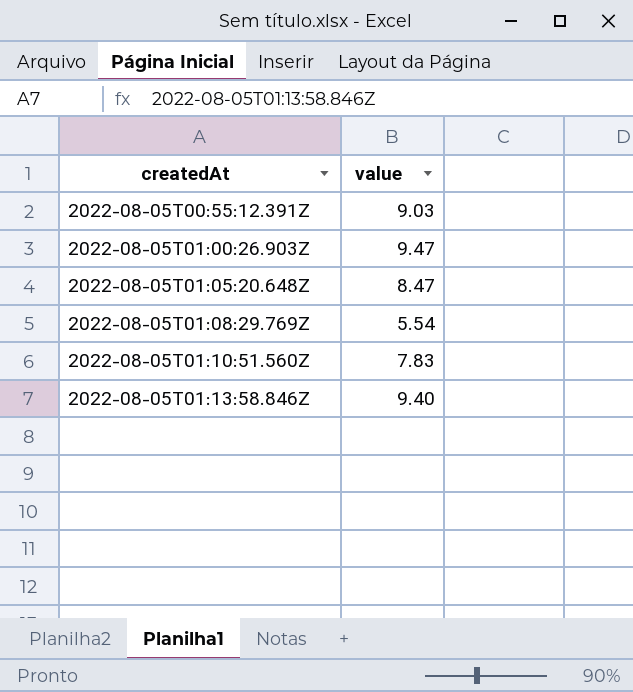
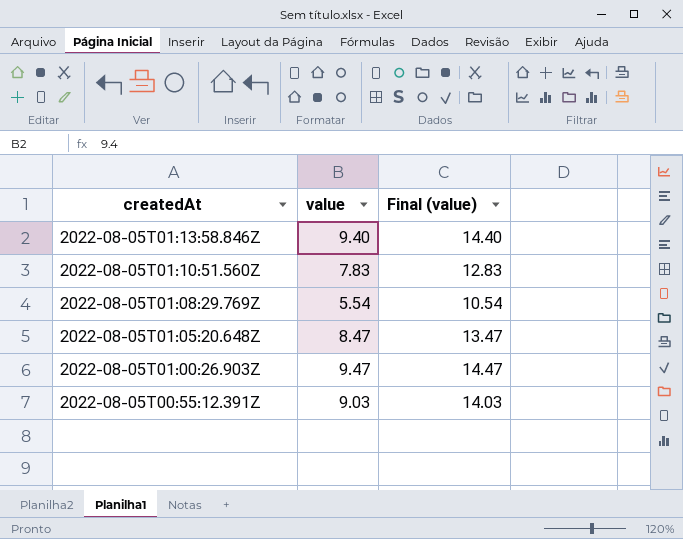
row order: createdAt ascending -> createdAt descending
column Final (value) | formula: none -> [value] + 5

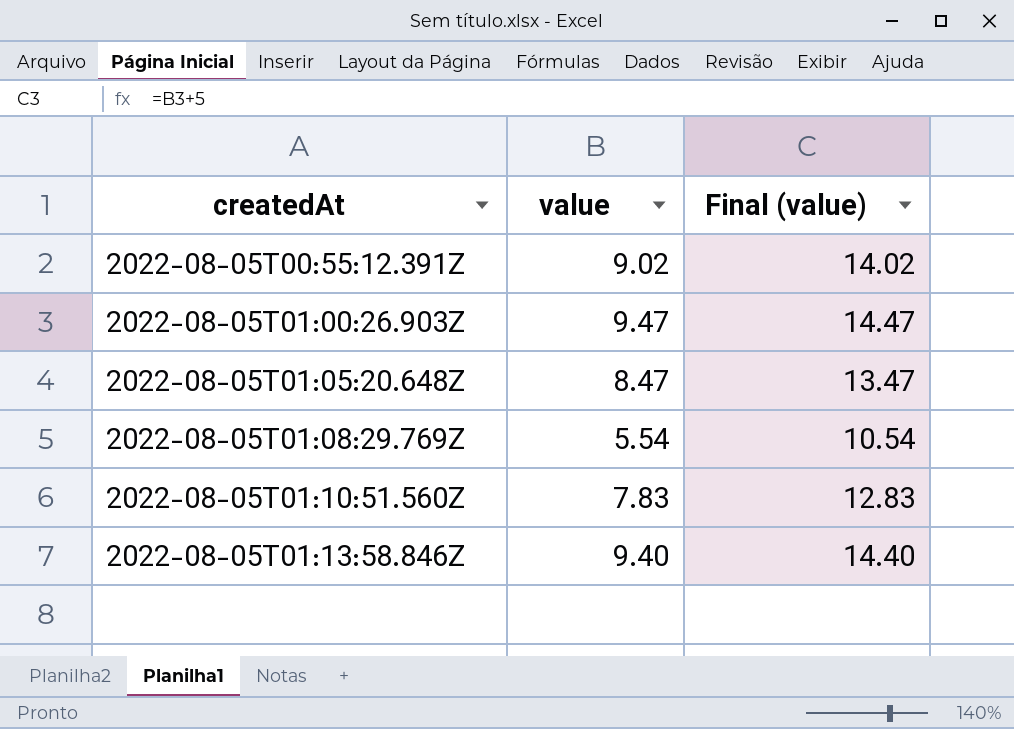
row order: createdAt descending -> createdAt ascending
2022-08-05T00:55:12.391Z | value: 9.03 -> 9.02
2022-08-05T00:55:12.391Z | Final (value): 14.03 -> 14.02

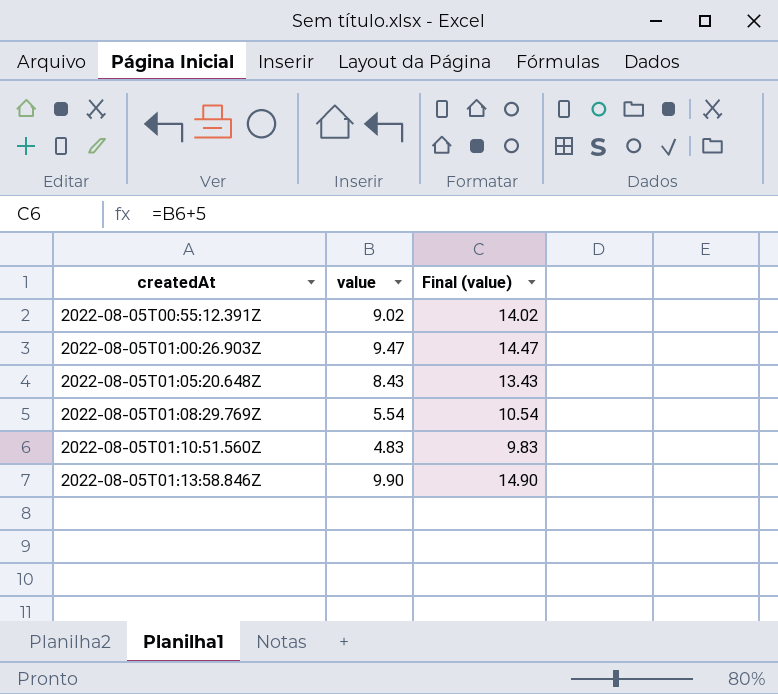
2022-08-05T01:05:20.648Z | value: 8.47 -> 8.43
2022-08-05T01:05:20.648Z | Final (value): 13.47 -> 13.43
2022-08-05T01:10:51.560Z | value: 7.83 -> 4.83
2022-08-05T01:10:51.560Z | Final (value): 12.83 -> 9.83
2022-08-05T01:13:58.846Z | value: 9.40 -> 9.90
2022-08-05T01:13:58.846Z | Final (value): 14.40 -> 14.90

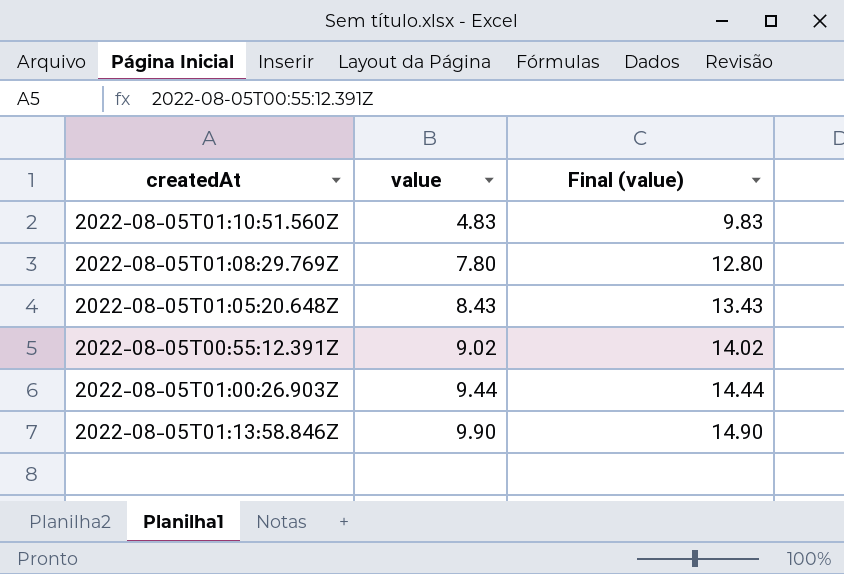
row order: createdAt ascending -> value ascending
2022-08-05T01:08:29.769Z | value: 5.54 -> 7.80
2022-08-05T01:08:29.769Z | Final (value): 10.54 -> 12.80
2022-08-05T01:00:26.903Z | value: 9.47 -> 9.44
2022-08-05T01:00:26.903Z | Final (value): 14.47 -> 14.44

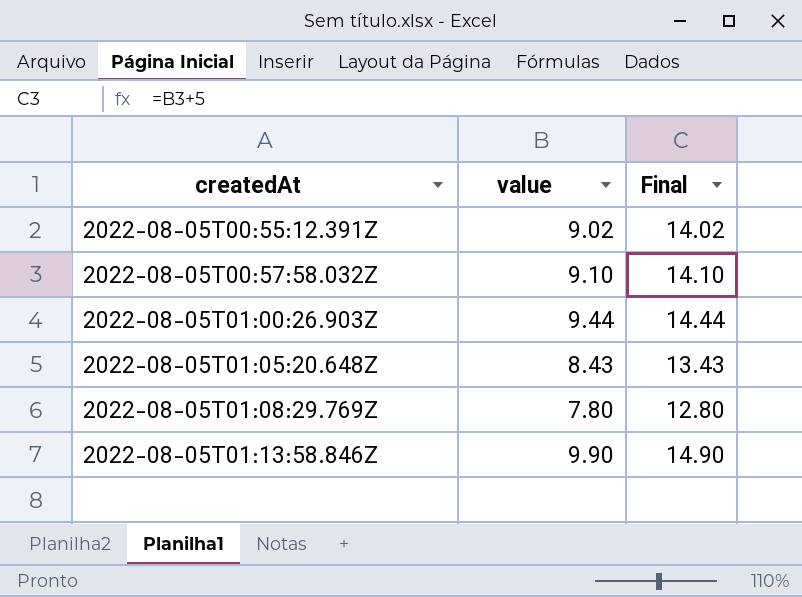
row order: value ascending -> createdAt ascending
column name: Final (value) -> Final
row 2022-08-05T01:10:51.560Z: 4.83 | 9.83 -> none
row 2022-08-05T00:57:58.032Z: none -> 9.10 | 14.10

